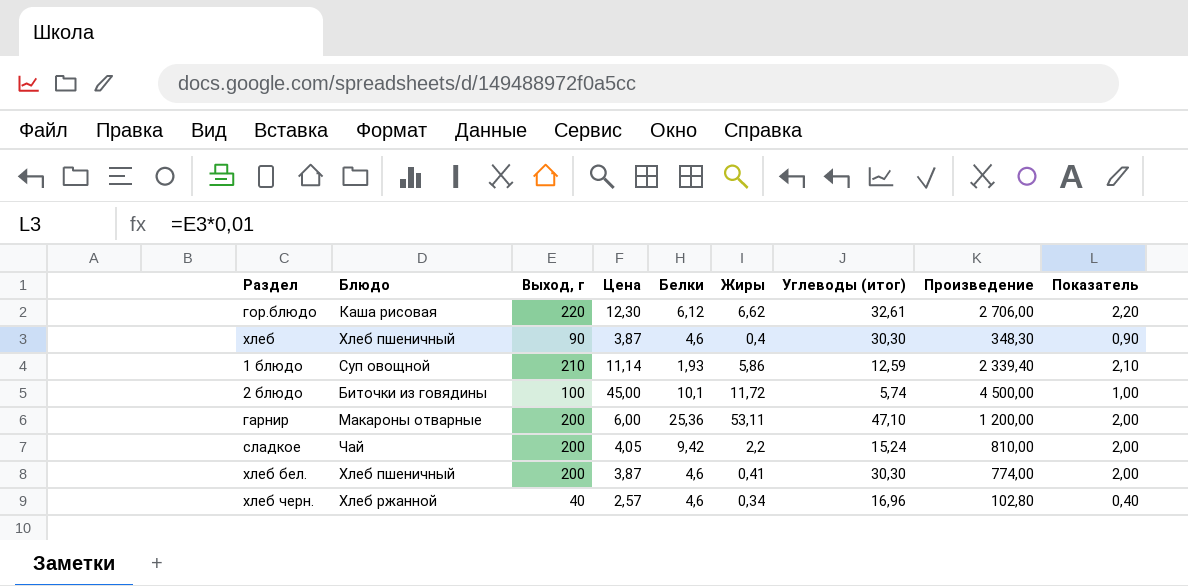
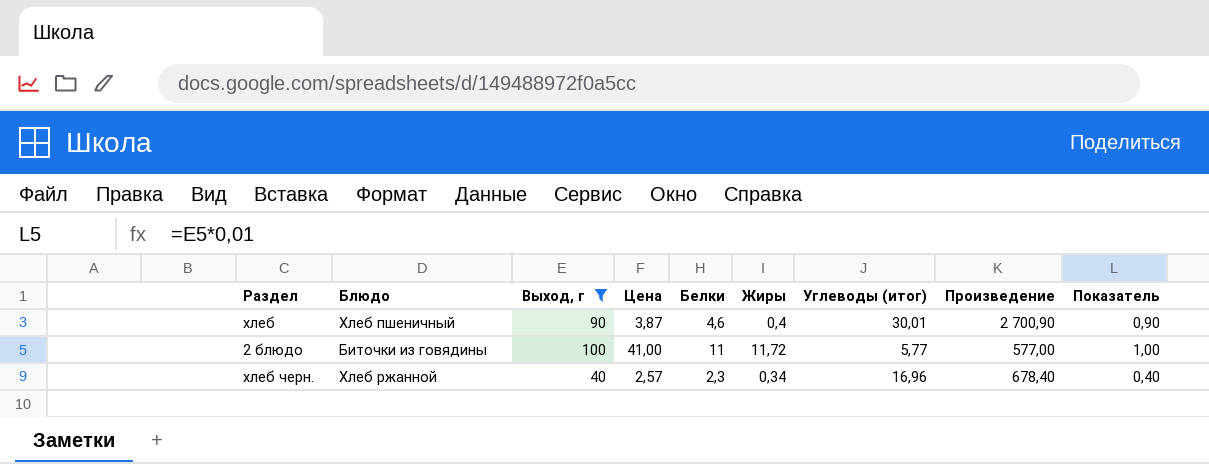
filter: none -> Выход, г <= 100
column Произведение | formula: [Выход, г] * [Цена] -> [Выход, г] * [Углеводы (итог)]
хлеб | Углеводы (итог): 30,30 -> 30,01
2 блюдо | Цена: 45,00 -> 41,00
2 блюдо | Белки: 10,1 -> 11
2 блюдо | Углеводы (итог): 5,74 -> 5,77
хлеб черн. | Белки: 4,6 -> 2,3

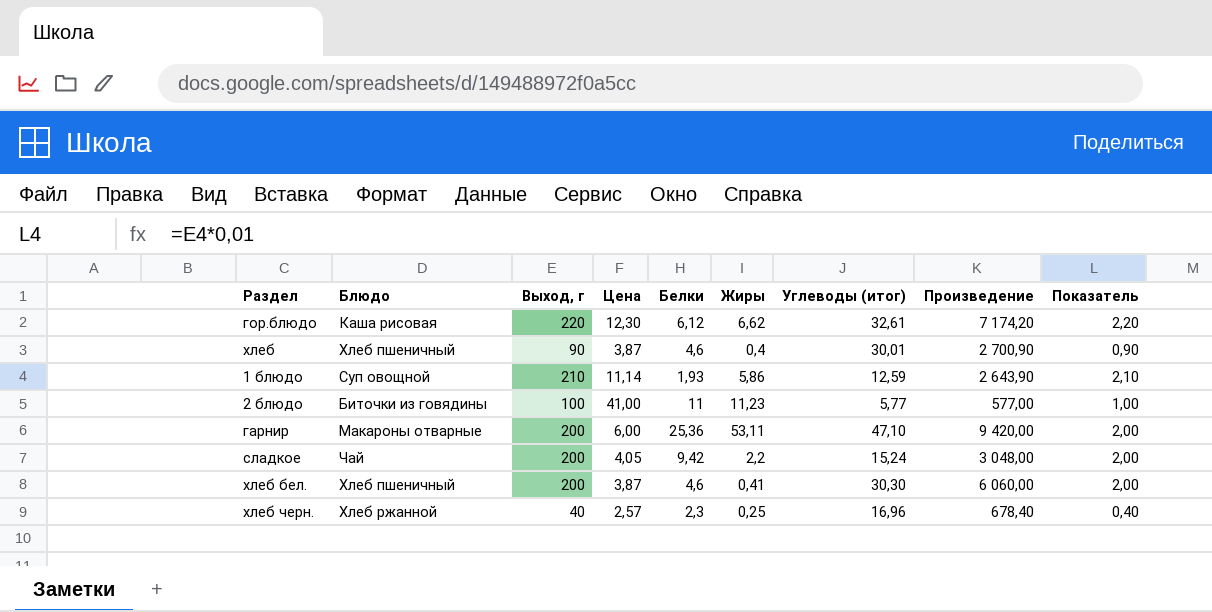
filter: Выход, г <= 100 -> none
2 блюдо | Жиры: 11,72 -> 11,23
хлеб черн. | Жиры: 0,34 -> 0,25

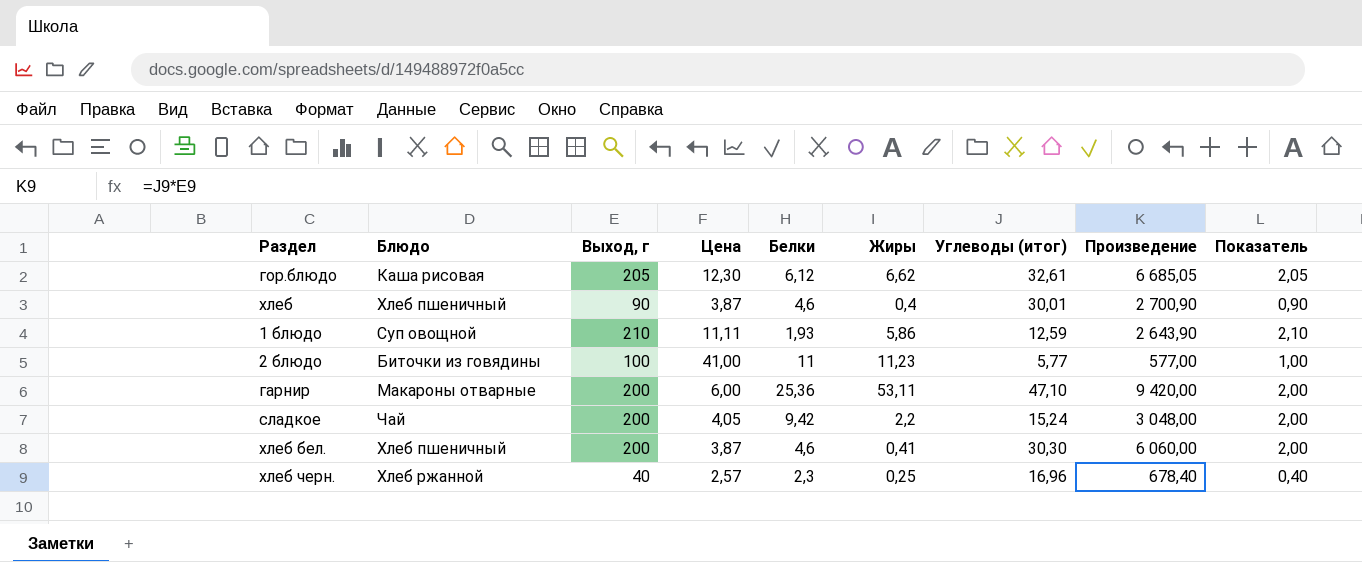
гор.блюдо | Выход, г: 220 -> 205
гор.блюдо | Произведение: 7 174,20 -> 6 685,05
гор.блюдо | Показатель: 2,20 -> 2,05
1 блюдо | Цена: 11,14 -> 11,11

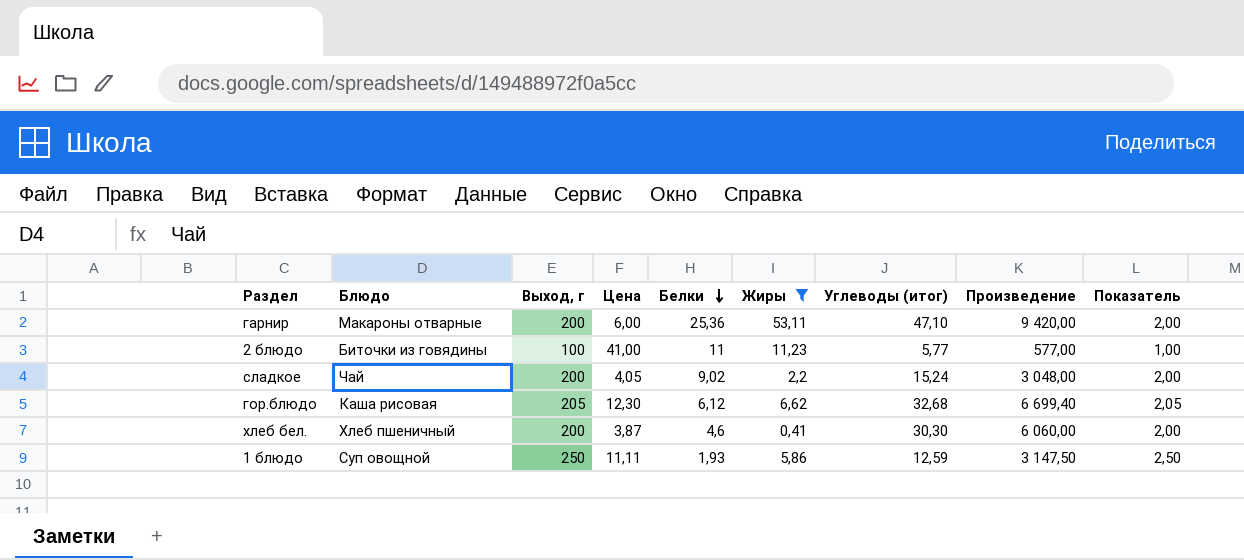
filter: none -> Жиры >= 0,41
row order: none -> Белки descending
сладкое | Белки: 9,42 -> 9,02
гор.блюдо | Углеводы (итог): 32,61 -> 32,68
гор.блюдо | Произведение: 6 685,05 -> 6 699,40
1 блюдо | Выход, г: 210 -> 250
1 блюдо | Произведение: 2 643,90 -> 3 147,50
1 блюдо | Показатель: 2,10 -> 2,50

